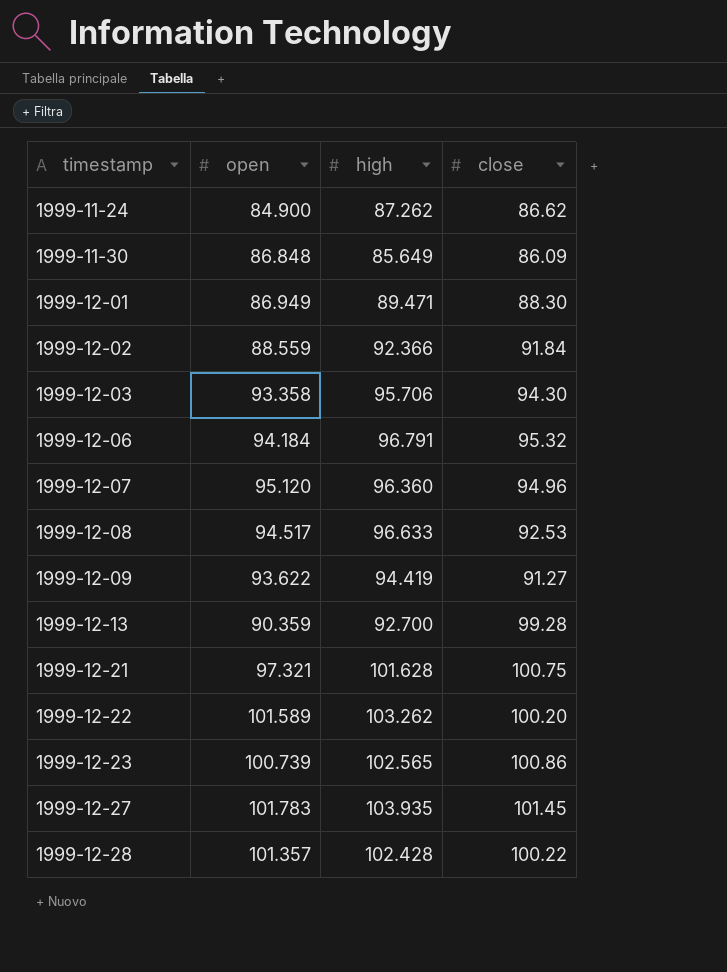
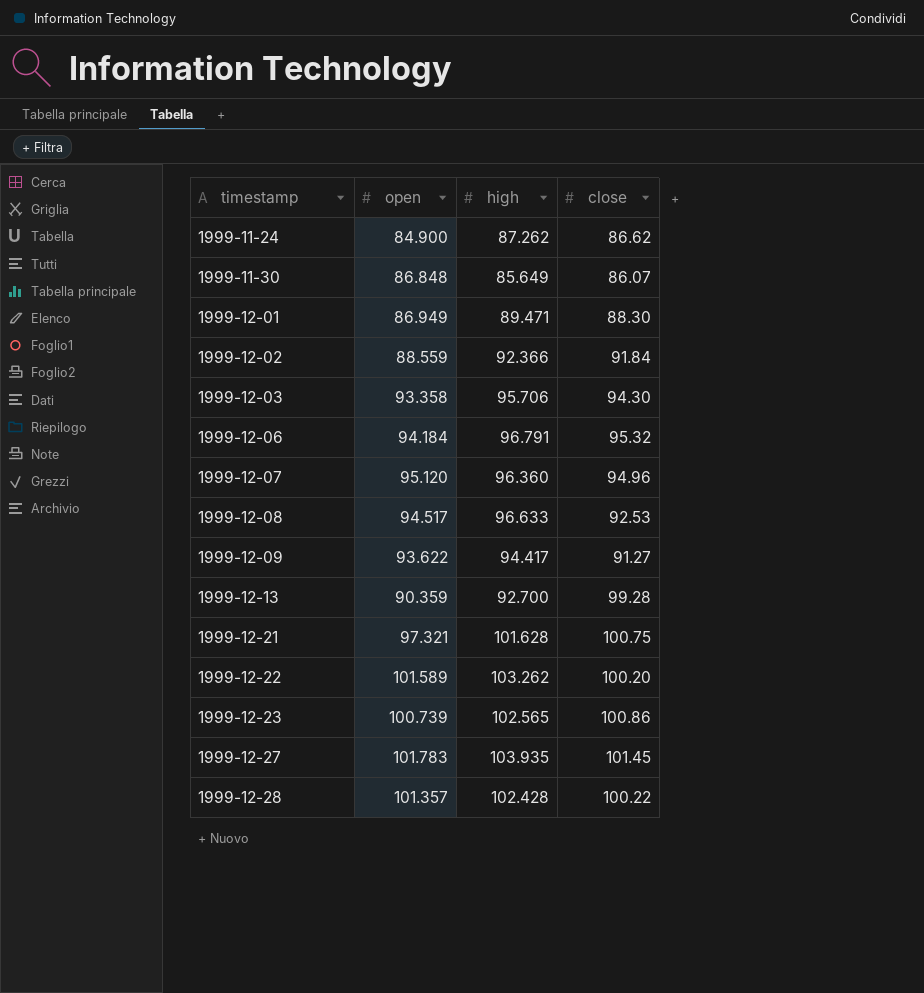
1999-11-30 | close: 86.09 -> 86.07
1999-12-09 | high: 94.419 -> 94.417

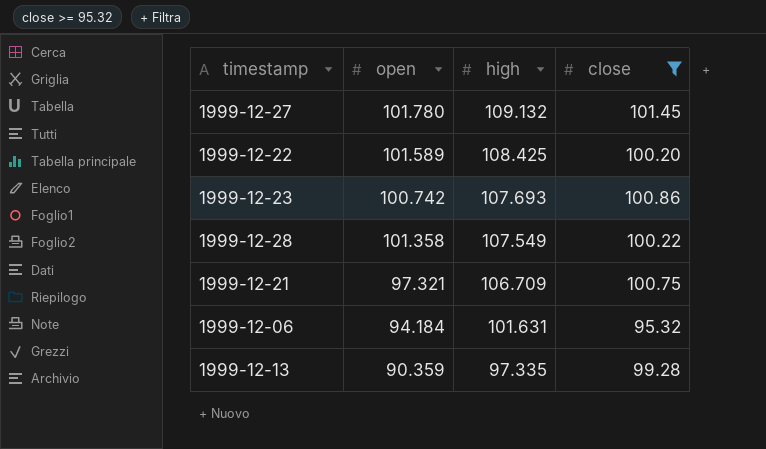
filter: none -> close >= 95.32
row order: timestamp ascending -> high descending
1999-12-27 | open: 101.783 -> 101.780
1999-12-27 | high: 103.935 -> 109.132
1999-12-22 | high: 103.262 -> 108.425
1999-12-23 | open: 100.739 -> 100.742
1999-12-23 | high: 102.565 -> 107.693
1999-12-28 | open: 101.357 -> 101.358
1999-12-28 | high: 102.428 -> 107.549
1999-12-21 | high: 101.628 -> 106.709
1999-12-06 | high: 96.791 -> 101.631
1999-12-13 | high: 92.700 -> 97.335

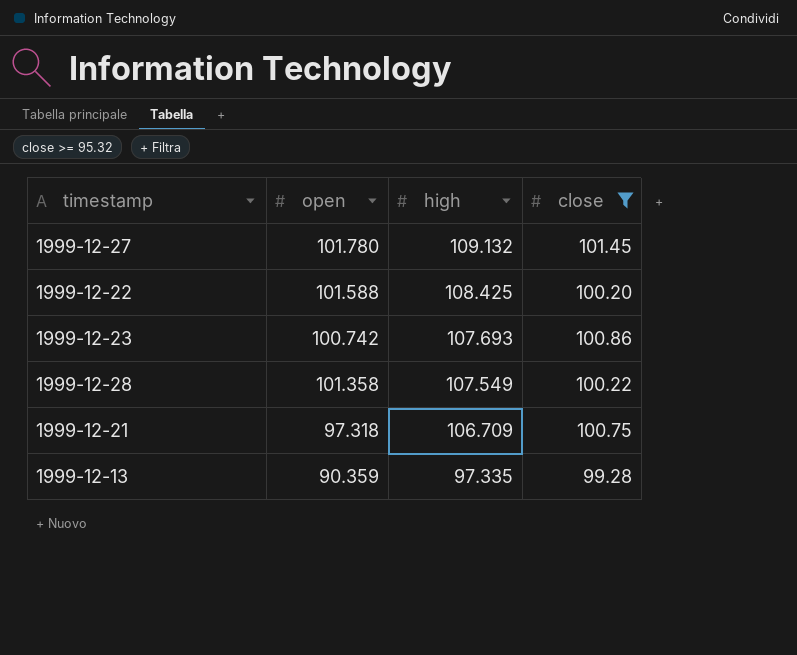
row 1999-12-06: 94.184 | 101.631 | 95.32 -> none
1999-12-22 | open: 101.589 -> 101.588
1999-12-21 | open: 97.321 -> 97.318

